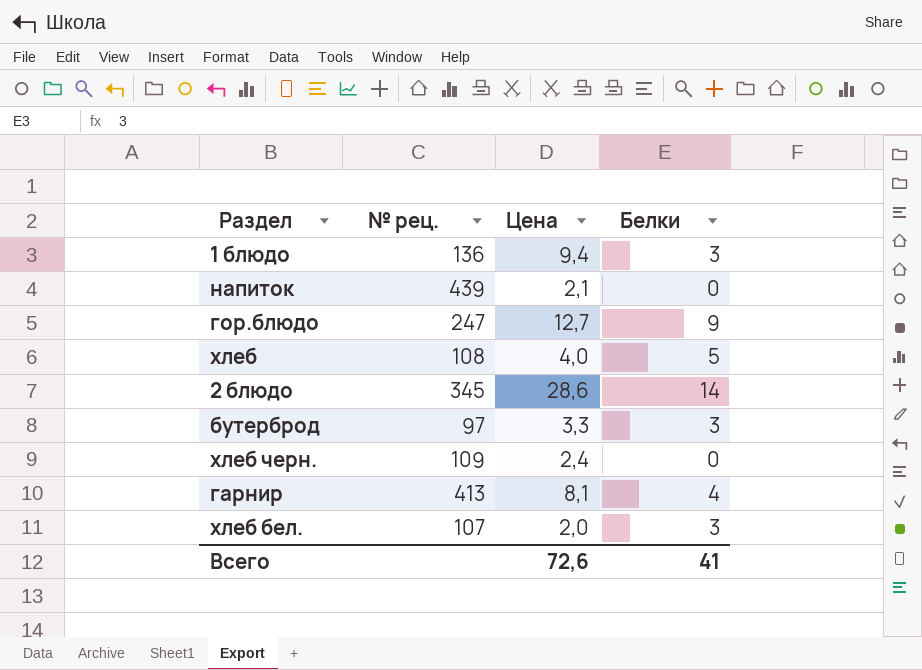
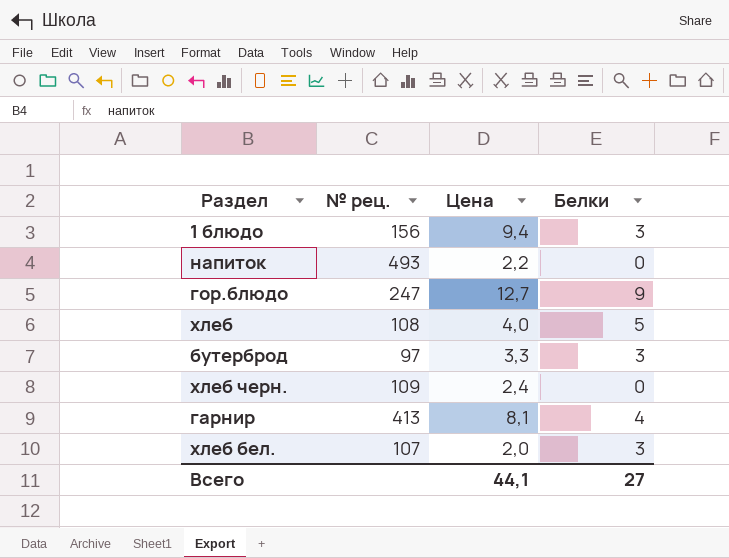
row 2 блюдо: 345 | 28,6 | 14 -> none
1 блюдо | № рец.: 136 -> 156
напиток | № рец.: 439 -> 493
напиток | Цена: 2,1 -> 2,2
Всего | Цена: 72,6 -> 44,1
Всего | Белки: 41 -> 27

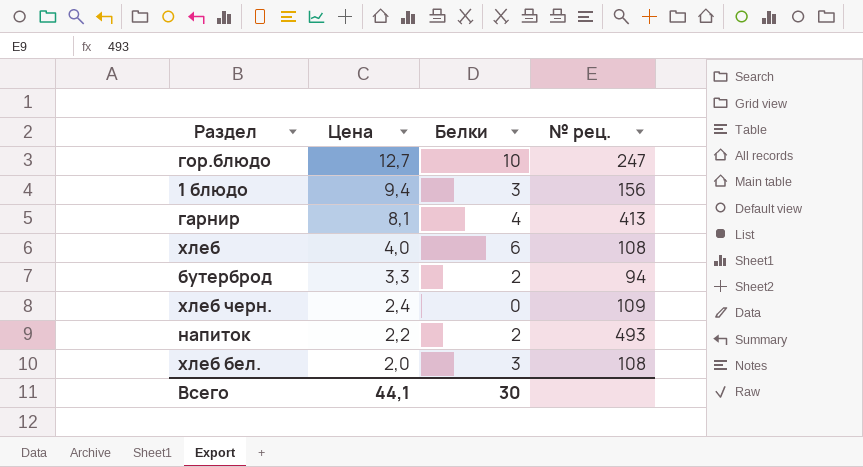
row order: none -> Цена descending
column № рец. | position: 2 -> 4
гор.блюдо | Белки: 9 -> 10
хлеб | Белки: 5 -> 6
бутерброд | Белки: 3 -> 2
бутерброд | № рец.: 97 -> 94
напиток | Белки: 0 -> 2
хлеб бел. | № рец.: 107 -> 108
Всего | Белки: 27 -> 30

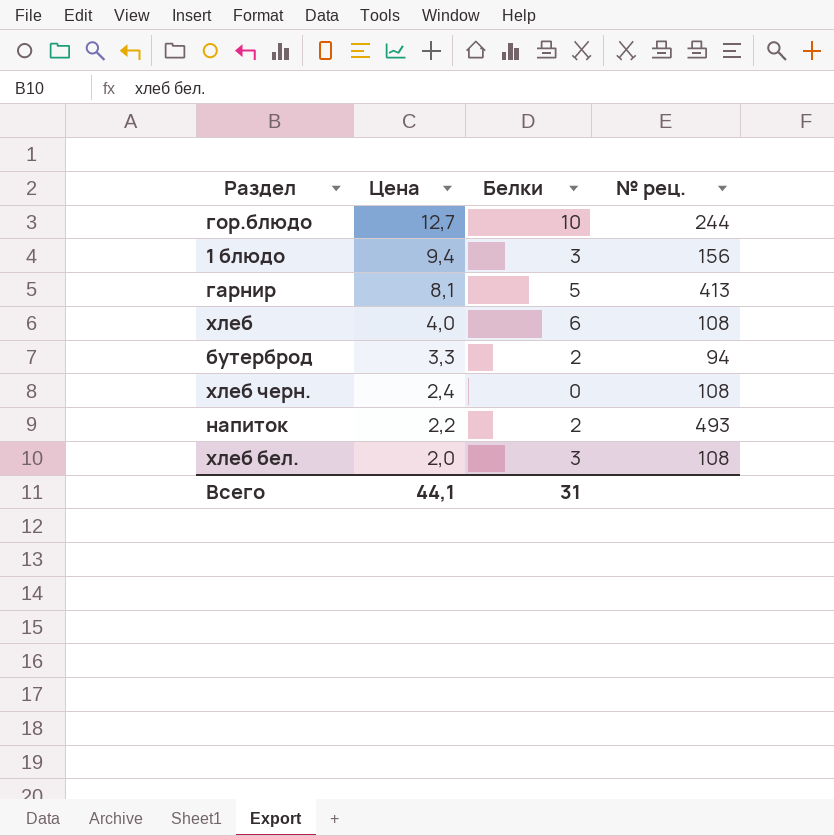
гор.блюдо | № рец.: 247 -> 244
гарнир | Белки: 4 -> 5
хлеб черн. | № рец.: 109 -> 108
Всего | Белки: 30 -> 31

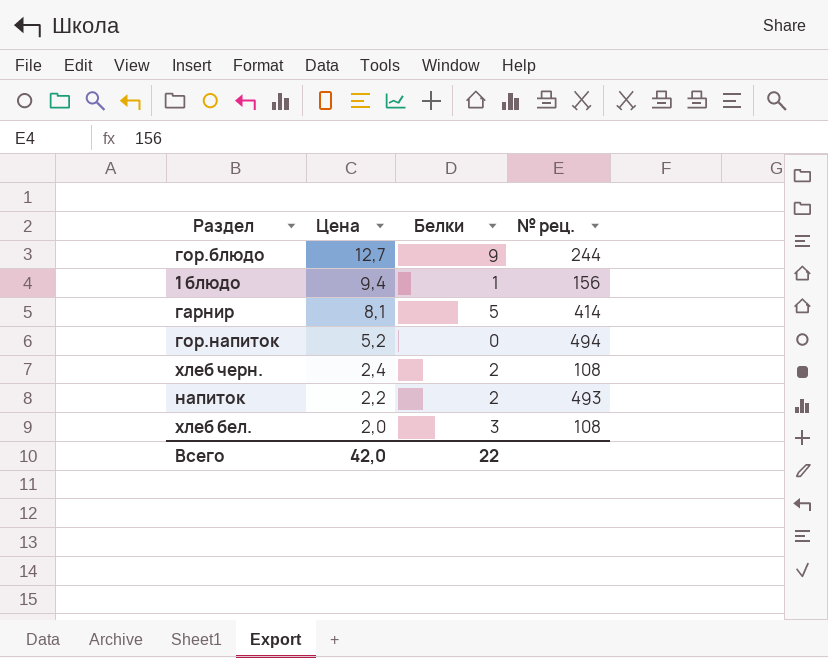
row хлеб: 4,0 | 6 | 108 -> none
row бутерброд: 3,3 | 2 | 94 -> none
гор.блюдо | Белки: 10 -> 9
1 блюдо | Белки: 3 -> 1
гарнир | № рец.: 413 -> 414
row гор.напиток: none -> 5,2 | 0 | 494
хлеб черн. | Белки: 0 -> 2
Всего | Цена: 44,1 -> 42,0
Всего | Белки: 31 -> 22

